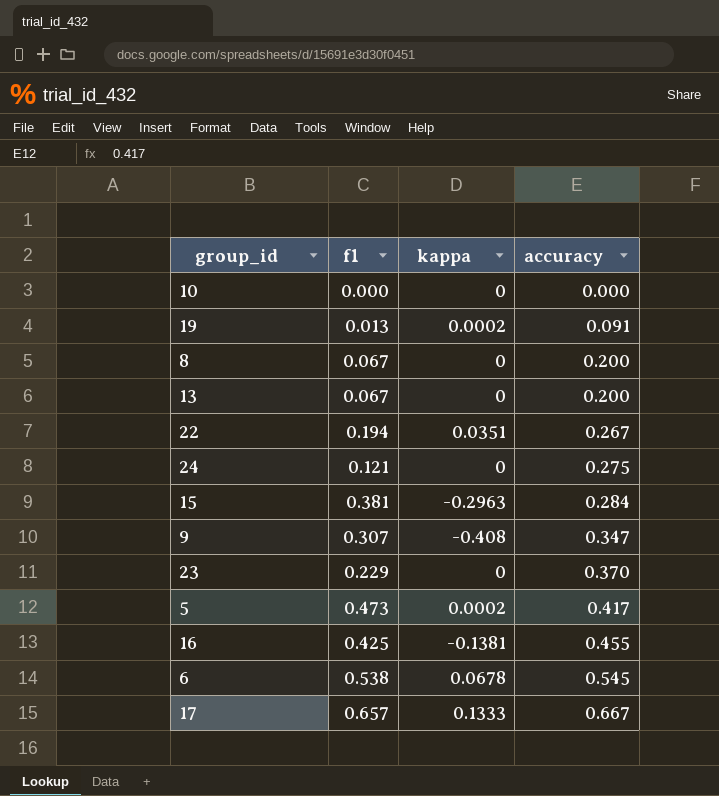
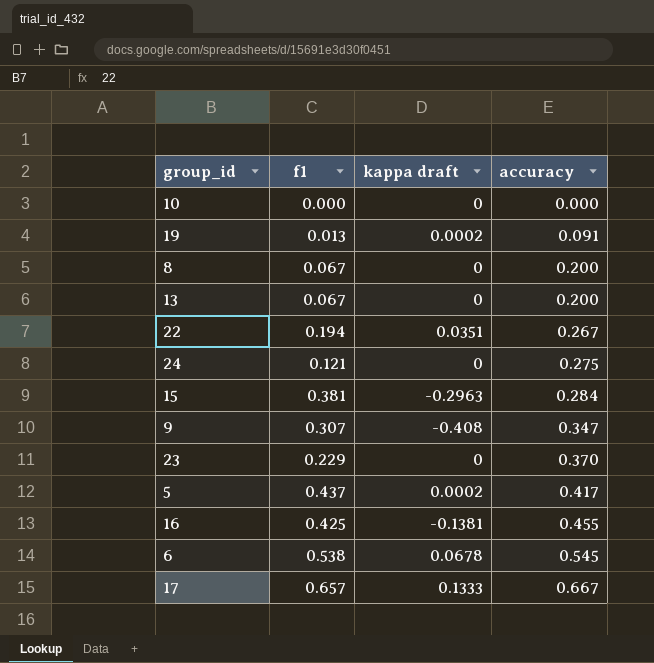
column name: kappa -> kappa draft
5 | f1: 0.473 -> 0.437

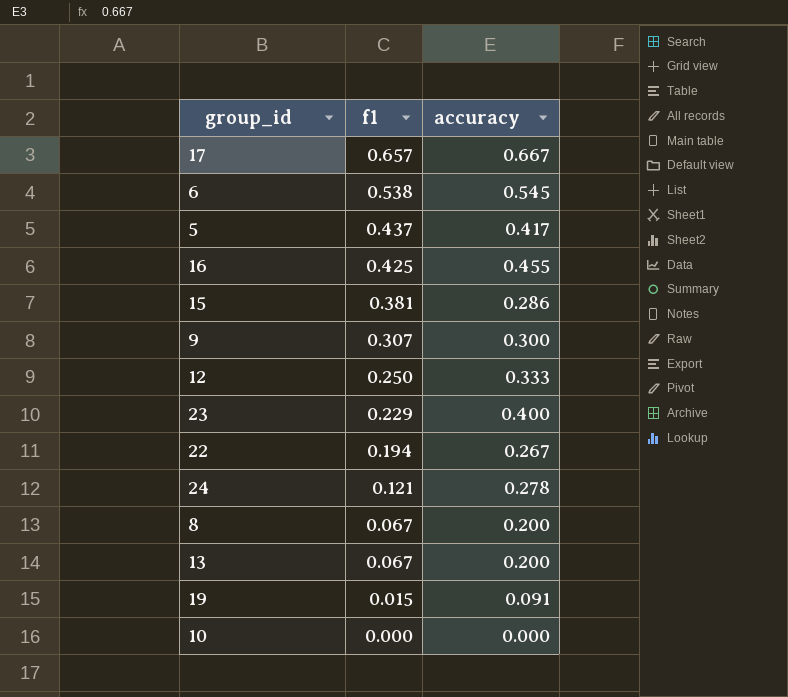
row order: accuracy ascending -> f1 descending
column kappa draft | position: 3 -> none
15 | accuracy: 0.284 -> 0.286
9 | accuracy: 0.347 -> 0.300
row 12: none -> 0.250 | 0.333
23 | accuracy: 0.370 -> 0.400
24 | accuracy: 0.275 -> 0.278
19 | f1: 0.013 -> 0.015

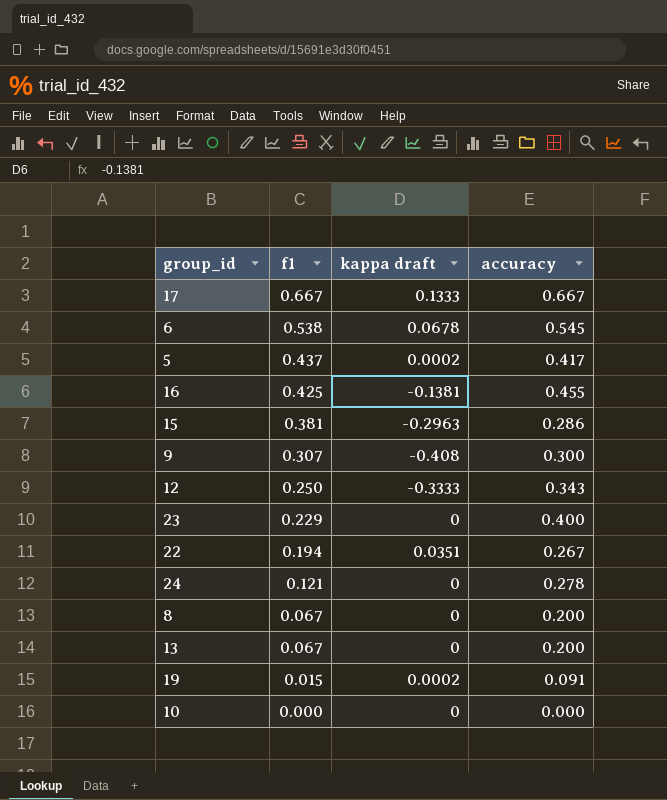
column kappa draft | position: none -> 3
17 | f1: 0.657 -> 0.667
12 | accuracy: 0.333 -> 0.343

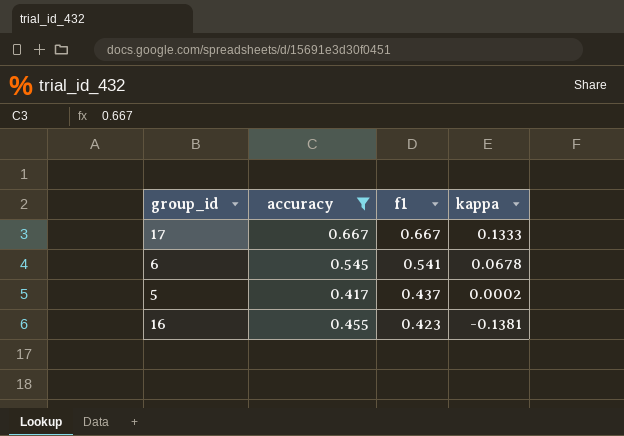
filter: none -> accuracy >= 0.417
column accuracy | position: 4 -> 2
column name: kappa draft -> kappa
6 | f1: 0.538 -> 0.541
16 | f1: 0.425 -> 0.423

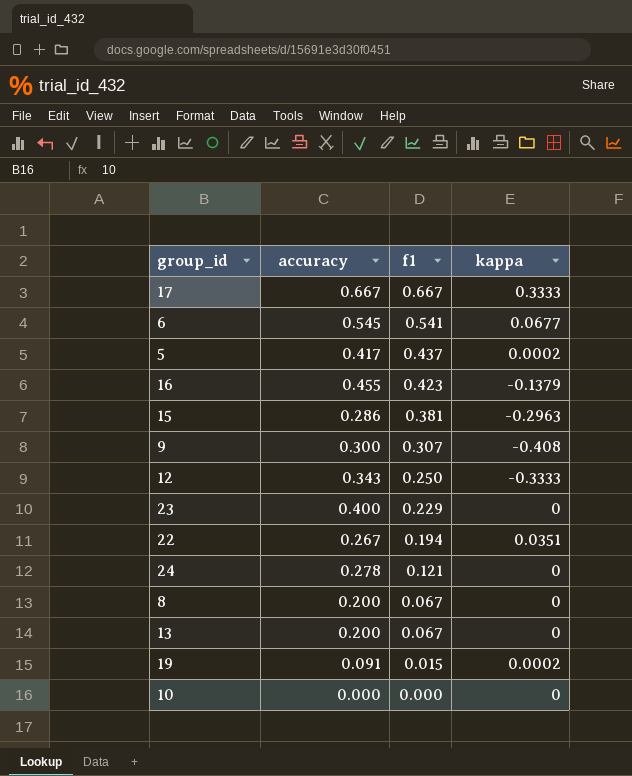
filter: accuracy >= 0.417 -> none
17 | kappa: 0.1333 -> 0.3333
6 | kappa: 0.0678 -> 0.0677
16 | kappa: -0.1381 -> -0.1379

